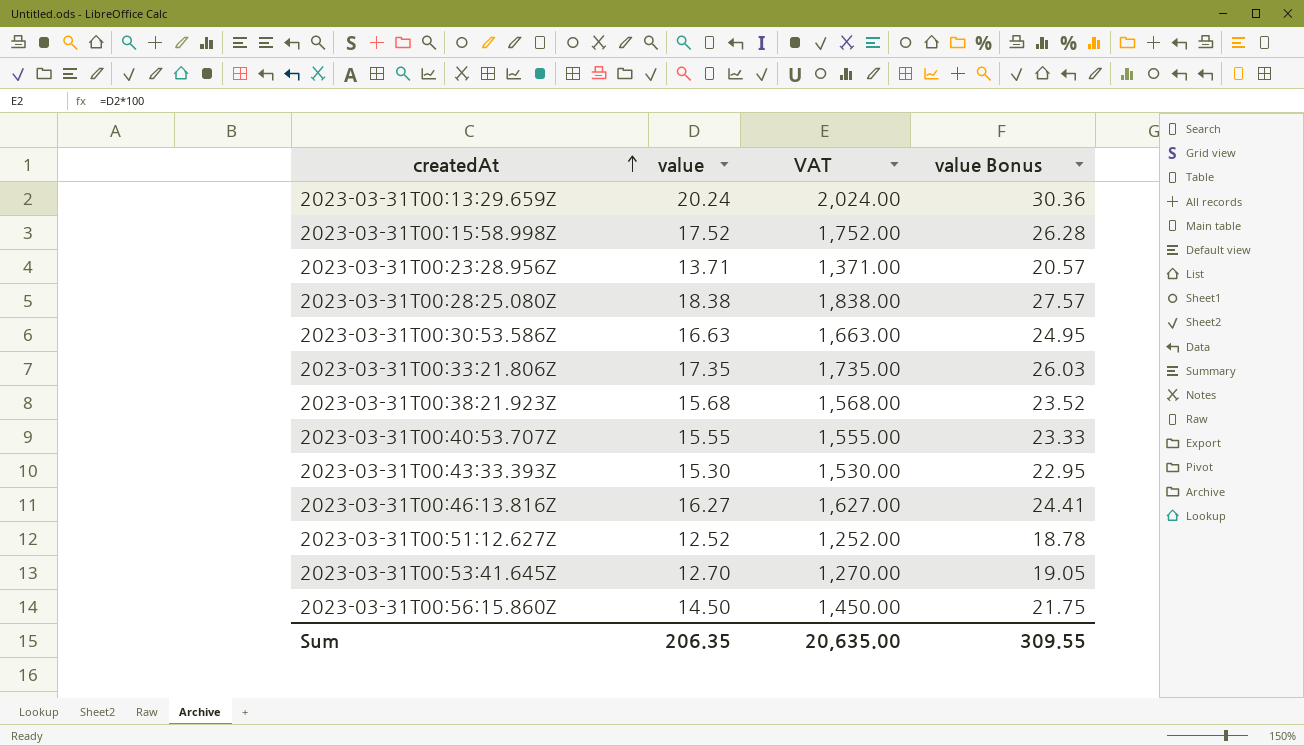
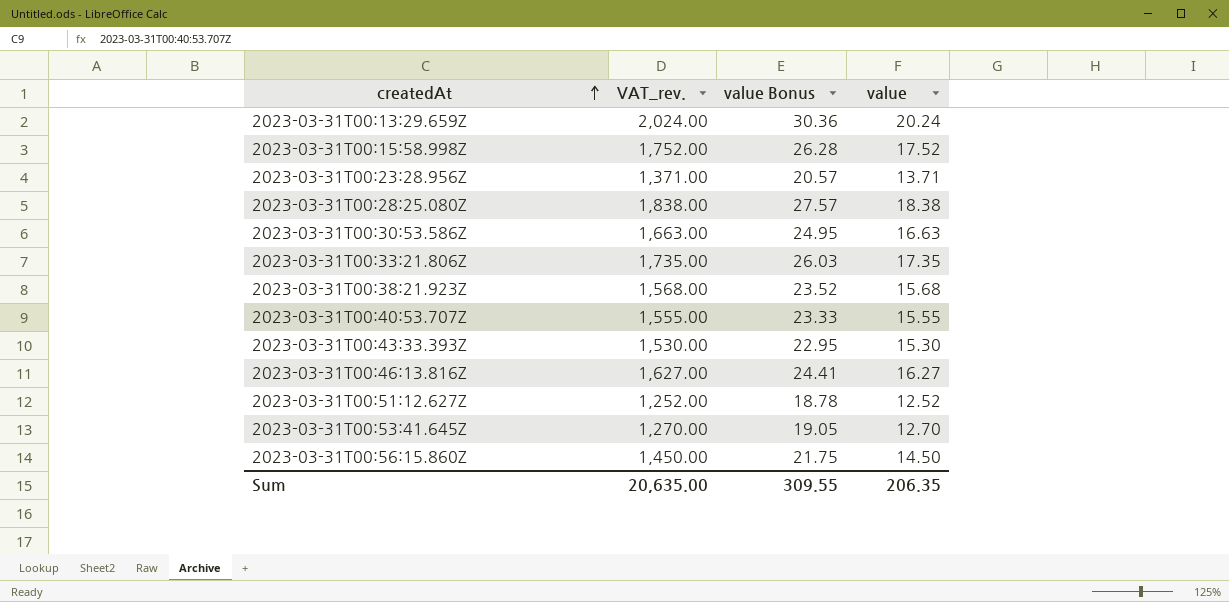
column name: VAT -> VAT_rev.
column value | position: 2 -> 4

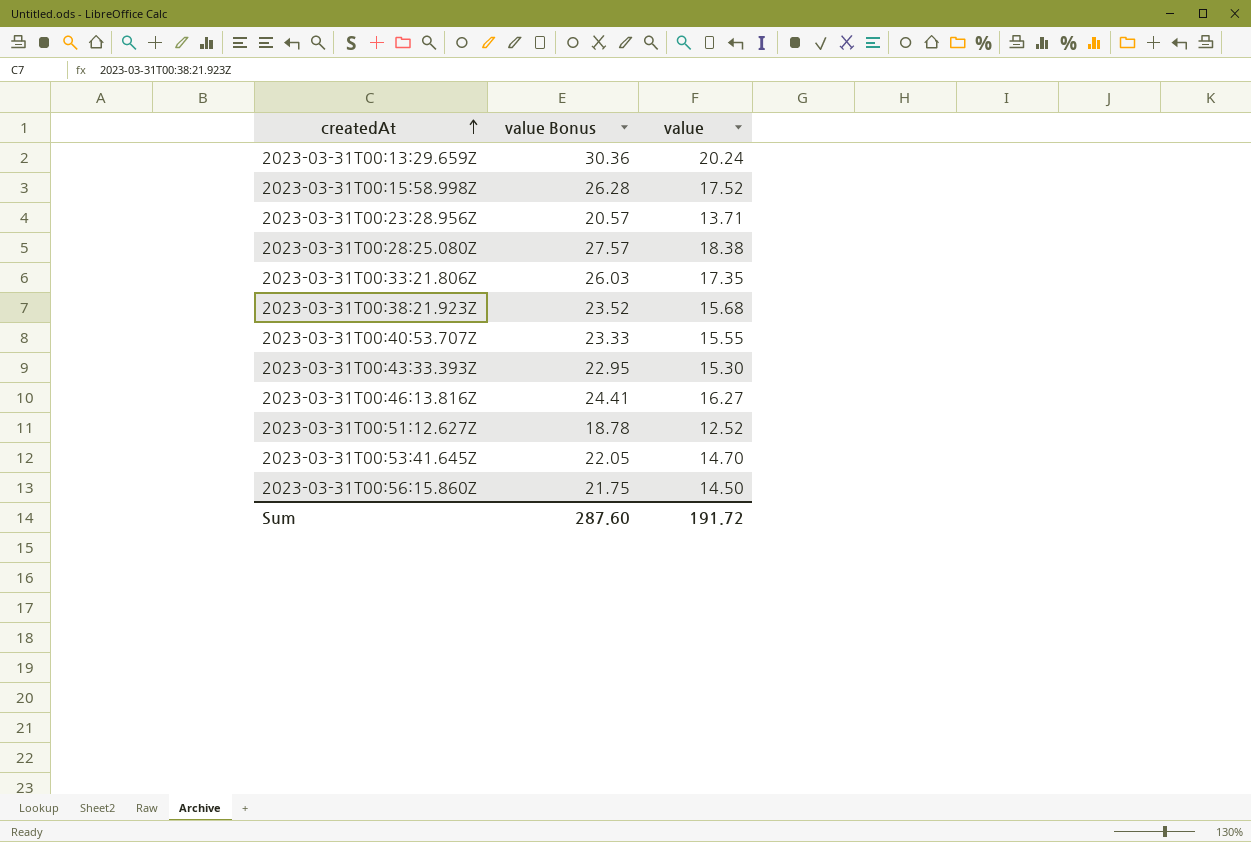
column VAT_rev. | formula: [value] * 100 -> none
row 2023-03-31T00:30:53.586Z: 1,663.00 | 24.95 | 16.63 -> none
2023-03-31T00:53:41.645Z | value Bonus: 19.05 -> 22.05
2023-03-31T00:53:41.645Z | value: 12.70 -> 14.70
Sum | value Bonus: 309.55 -> 287.60
Sum | value: 206.35 -> 191.72

